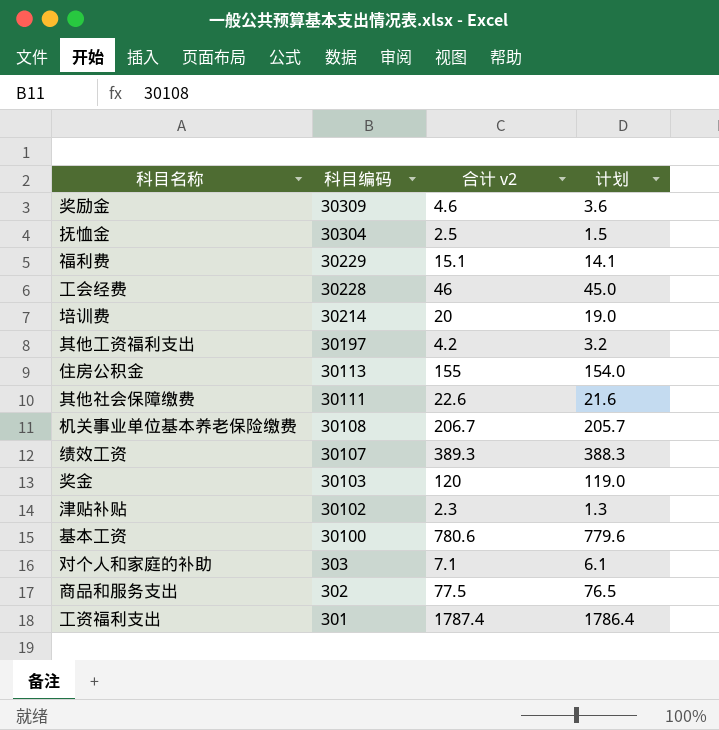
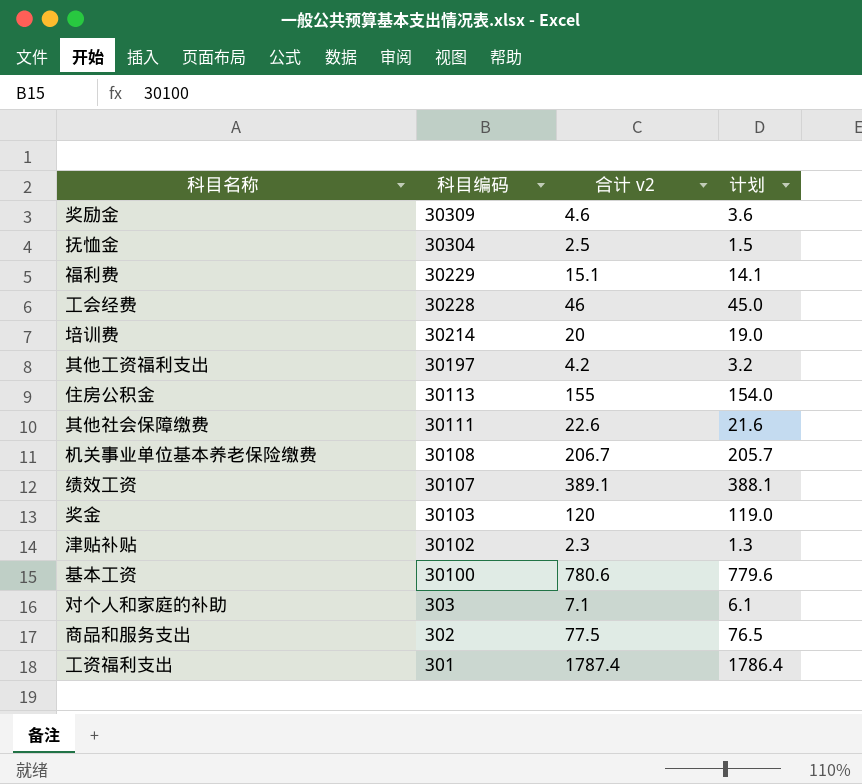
绩效工资 | 合计 v2: 389.3 -> 389.1
绩效工资 | 计划: 388.3 -> 388.1

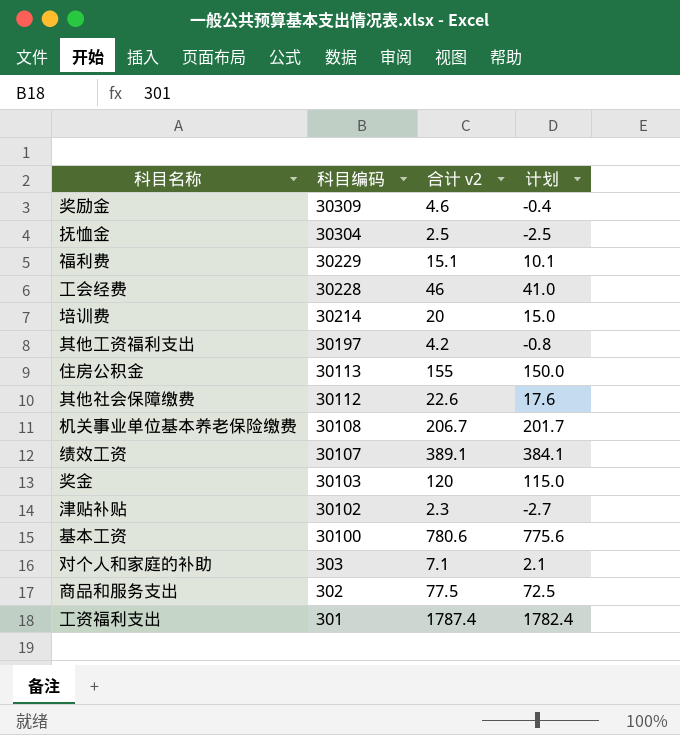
column 计划 | formula: [合计 v2] - 1 -> [合计 v2] - 5
其他社会保障缴费 | 科目编码: 30111 -> 30112

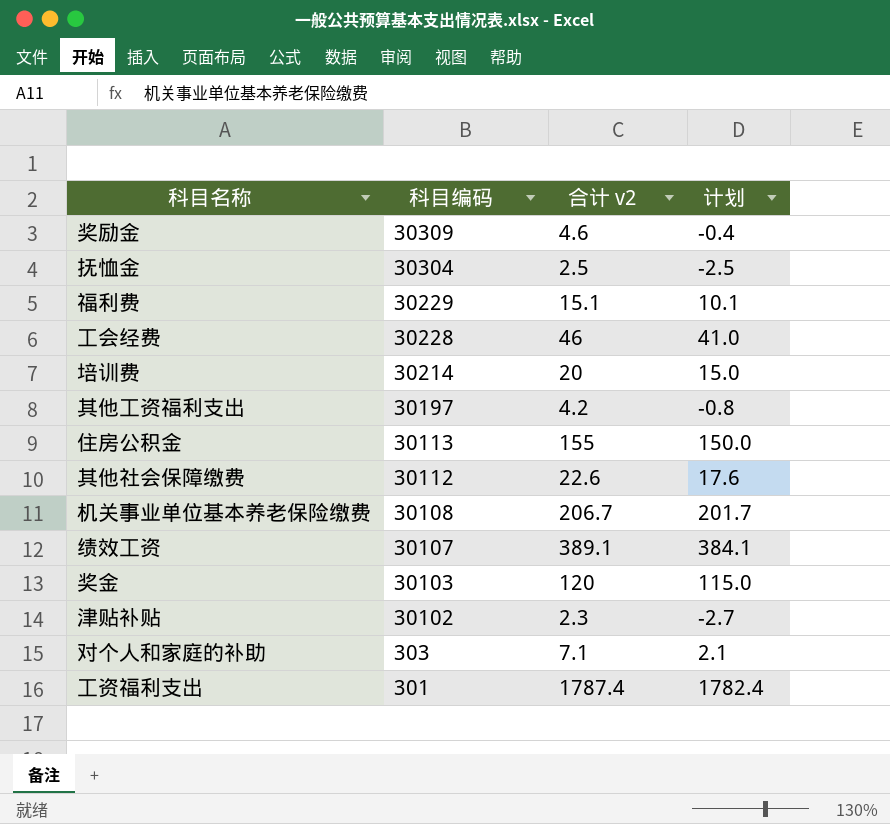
row 基本工资: 30100 | 780.6 | 775.6 -> none
row 商品和服务支出: 302 | 77.5 | 72.5 -> none

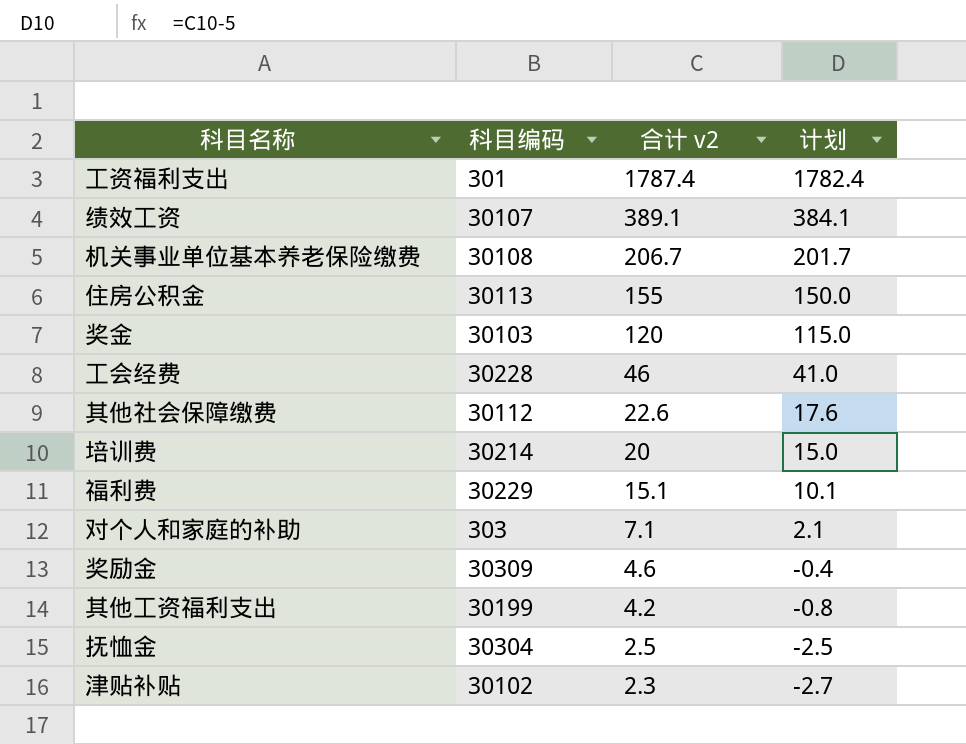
row order: 科目编码 descending -> 合计 v2 descending
其他工资福利支出 | 科目编码: 30197 -> 30199

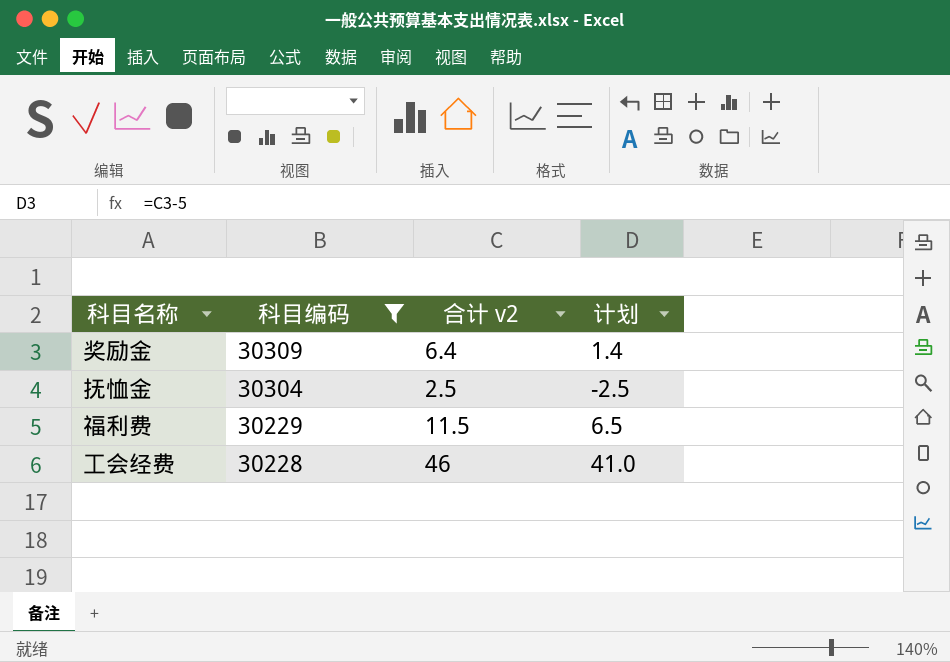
filter: none -> 科目编码 >= 30228
row order: 合计 v2 descending -> 科目编码 descending
奖励金 | 合计 v2: 4.6 -> 6.4
奖励金 | 计划: -0.4 -> 1.4
福利费 | 合计 v2: 15.1 -> 11.5
福利费 | 计划: 10.1 -> 6.5

